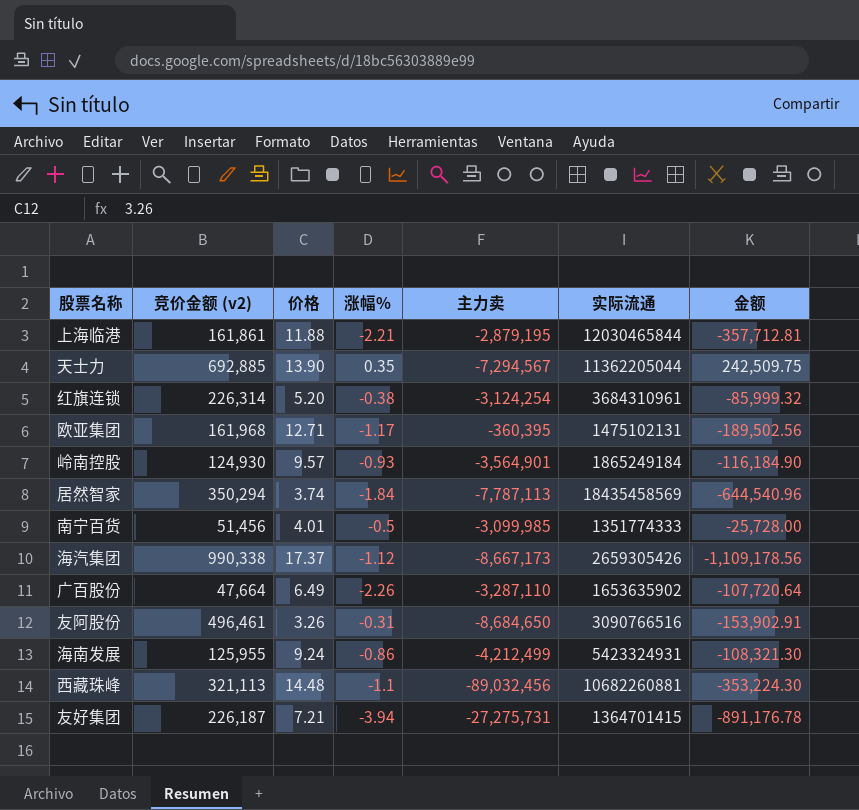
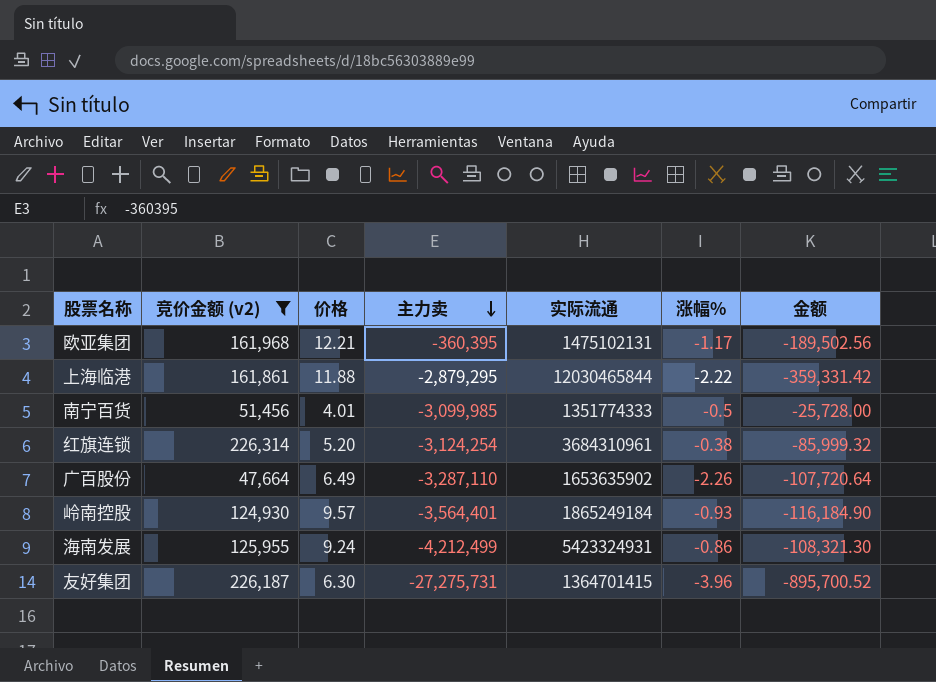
filter: none -> 竞价金额 (v2) <= 226,314
row order: none -> 主力卖 descending
column 涨幅% | position: 4 -> 6
欧亚集团 | 价格: 12.71 -> 12.21
上海临港 | 主力卖: -2,879,195 -> -2,879,295
上海临港 | 涨幅%: -2.21 -> -2.22
上海临港 | 金额: -357,712.81 -> -359,331.42
岭南控股 | 主力卖: -3,564,901 -> -3,564,401
友好集团 | 价格: 7.21 -> 6.30
友好集团 | 涨幅%: -3.94 -> -3.96
友好集团 | 金额: -891,176.78 -> -895,700.52

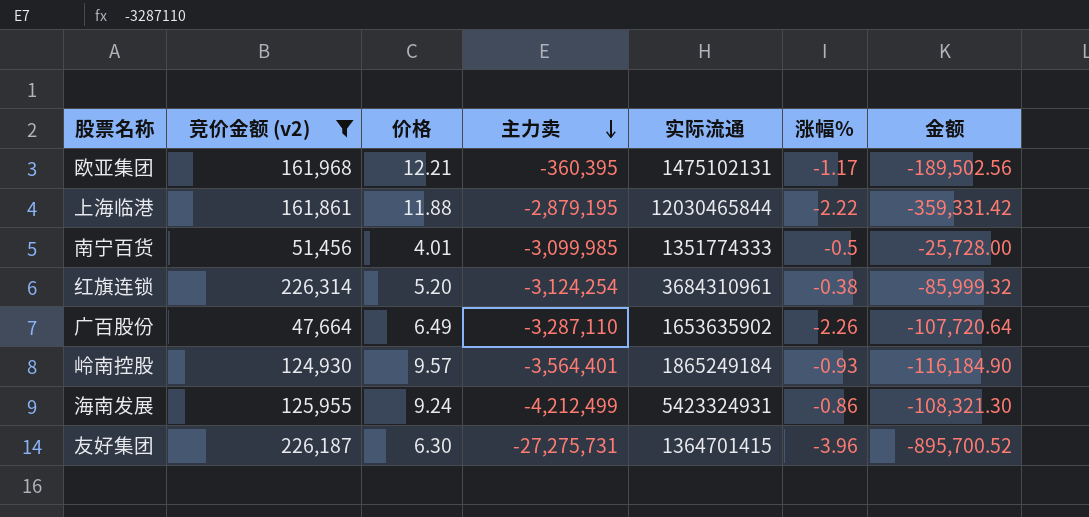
上海临港 | 主力卖: -2,879,295 -> -2,879,195

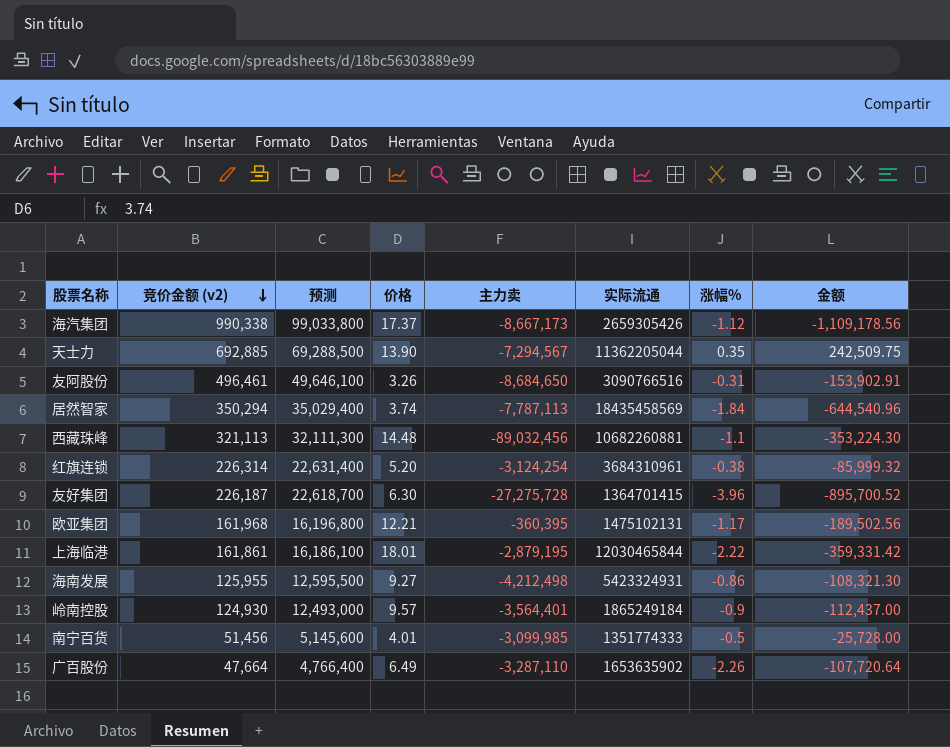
filter: 竞价金额 (v2) <= 226,314 -> none
row order: 主力卖 descending -> 竞价金额 (v2) descending
column 预测 | formula: none -> [竞价金额 (v2)] * 100
友好集团 | 主力卖: -27,275,731 -> -27,275,728
上海临港 | 价格: 11.88 -> 18.01
海南发展 | 价格: 9.24 -> 9.27
海南发展 | 主力卖: -4,212,499 -> -4,212,498
岭南控股 | 涨幅%: -0.93 -> -0.9
岭南控股 | 金额: -116,184.90 -> -112,437.00

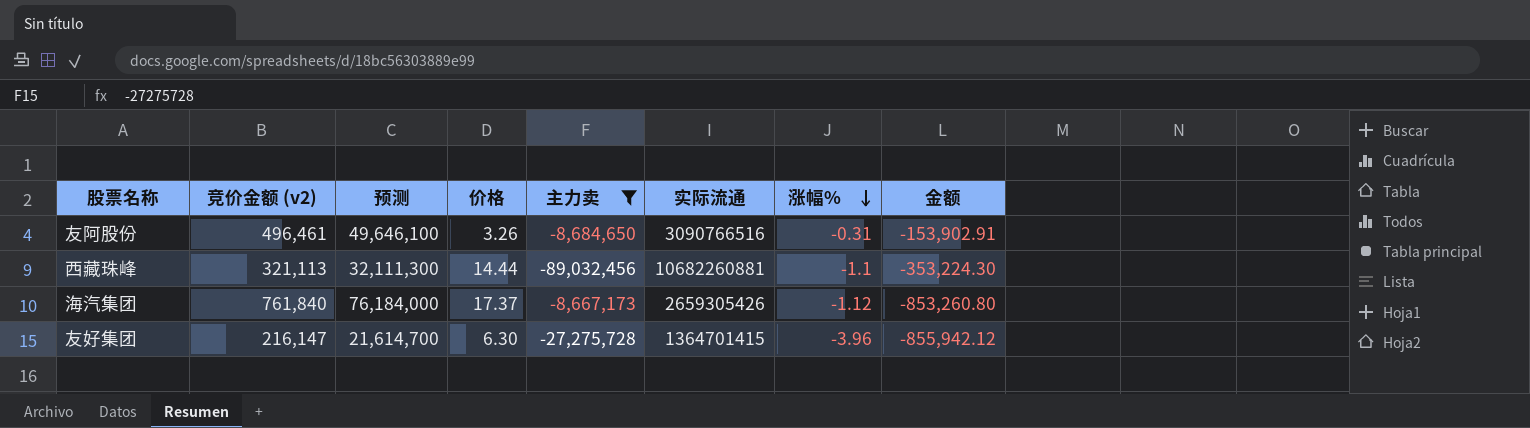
filter: none -> 主力卖 <= -8,667,173
row order: 竞价金额 (v2) descending -> 涨幅% descending
西藏珠峰 | 价格: 14.48 -> 14.44
海汽集团 | 竞价金额 (v2): 990,338 -> 761,840
海汽集团 | 预测: 99,033,800 -> 76,184,000
海汽集团 | 金额: -1,109,178.56 -> -853,260.80
友好集团 | 竞价金额 (v2): 226,187 -> 216,147
友好集团 | 预测: 22,618,700 -> 21,614,700
友好集团 | 金额: -895,700.52 -> -855,942.12

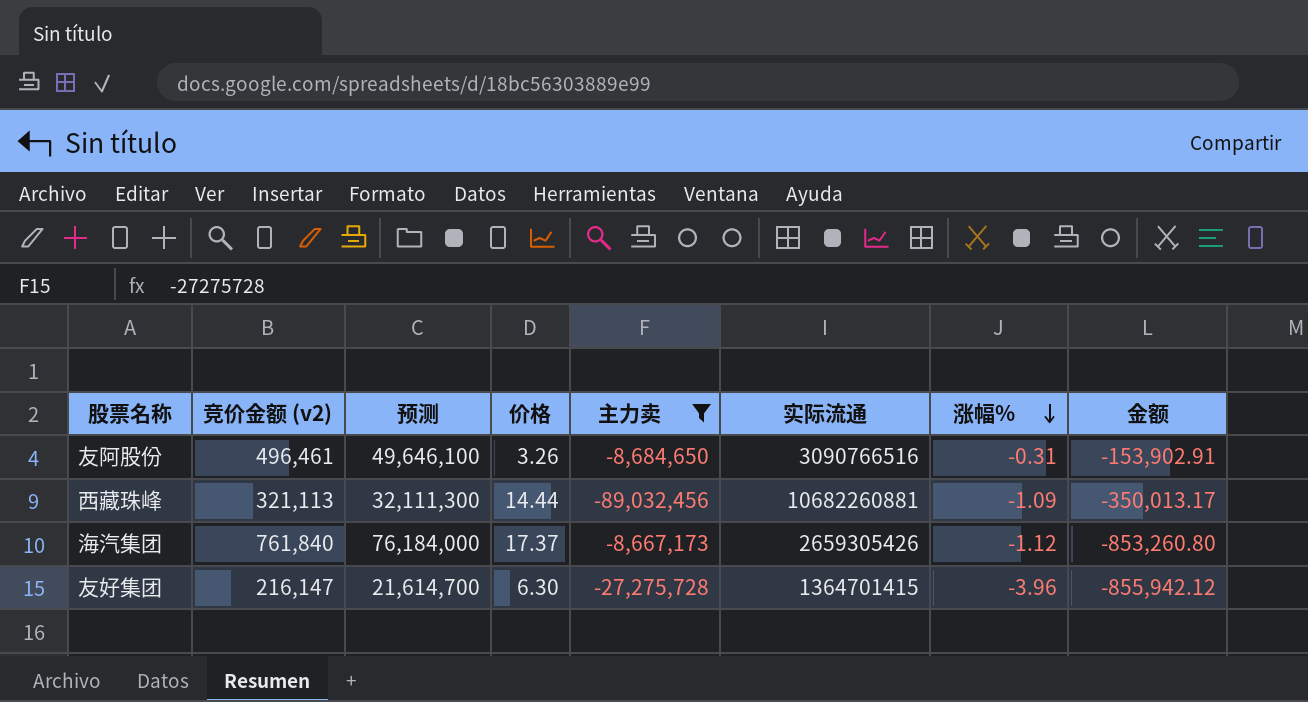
西藏珠峰 | 涨幅%: -1.1 -> -1.09
西藏珠峰 | 金额: -353,224.30 -> -350,013.17

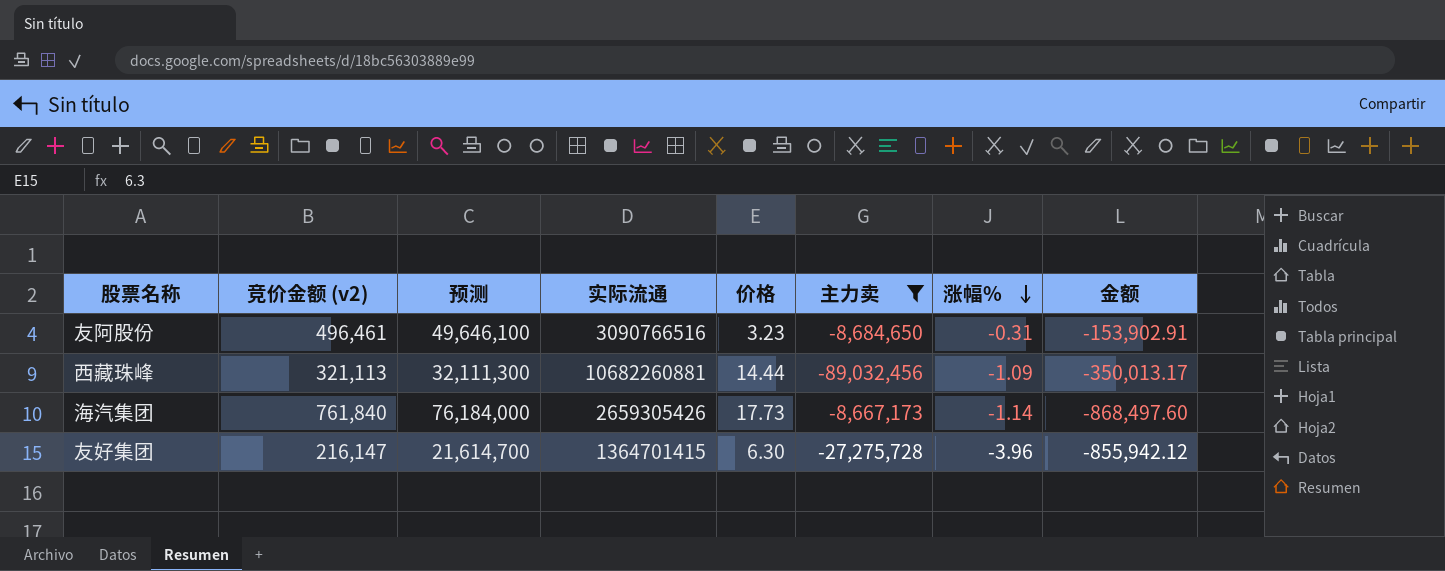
column 实际流通 | position: 6 -> 4
友阿股份 | 价格: 3.26 -> 3.23
海汽集团 | 价格: 17.37 -> 17.73
海汽集团 | 涨幅%: -1.12 -> -1.14
海汽集团 | 金额: -853,260.80 -> -868,497.60

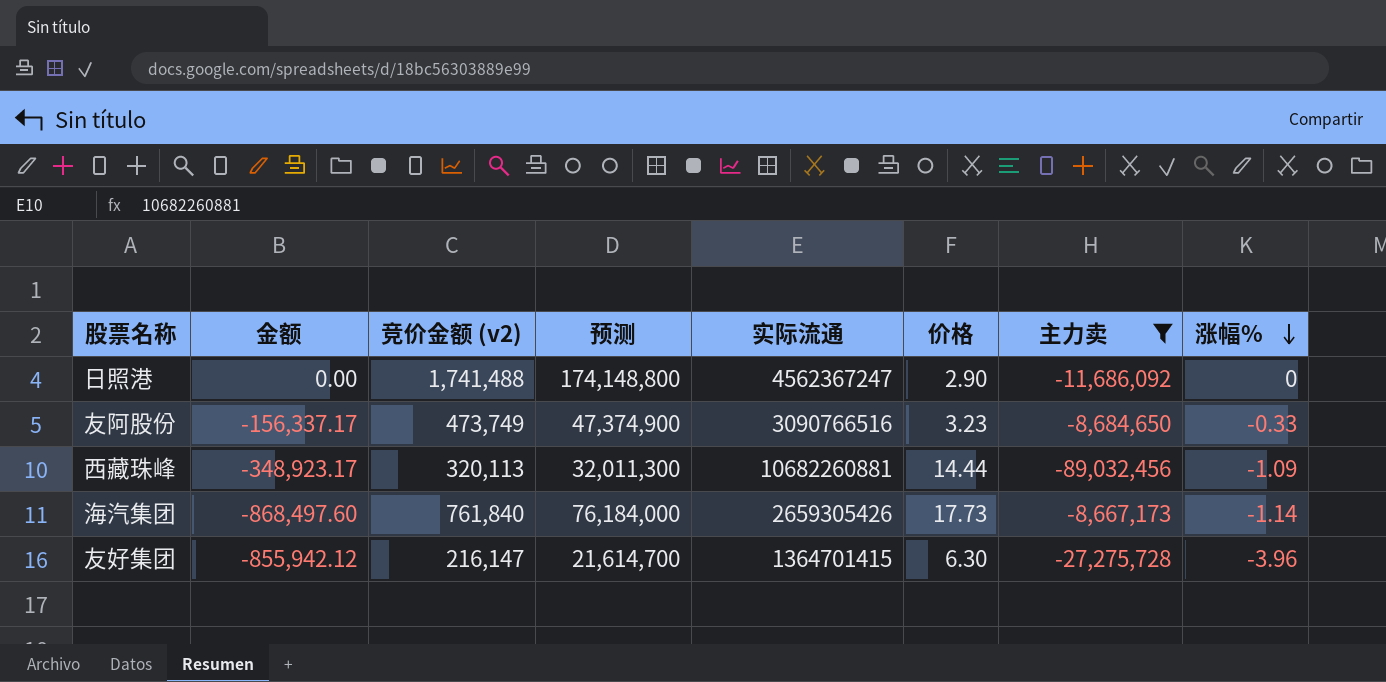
column 金额 | position: 8 -> 2
row 日照港: none -> 0.00 | 1,741,488 | 174,148,800 | 4562367247 | 2.90 | -11,686,092 | 0
友阿股份 | 金额: -153,902.91 -> -156,337.17
友阿股份 | 竞价金额 (v2): 496,461 -> 473,749
友阿股份 | 预测: 49,646,100 -> 47,374,900
友阿股份 | 涨幅%: -0.31 -> -0.33
西藏珠峰 | 金额: -350,013.17 -> -348,923.17
西藏珠峰 | 竞价金额 (v2): 321,113 -> 320,113
西藏珠峰 | 预测: 32,111,300 -> 32,011,300

